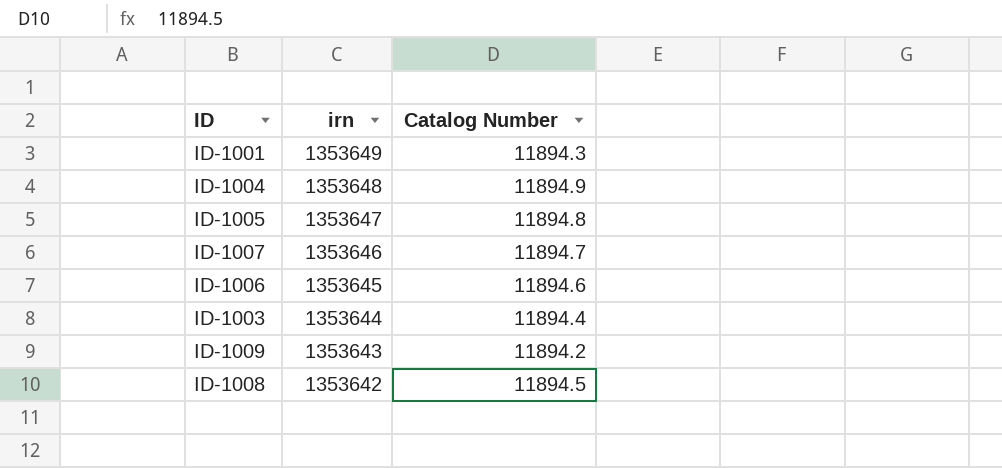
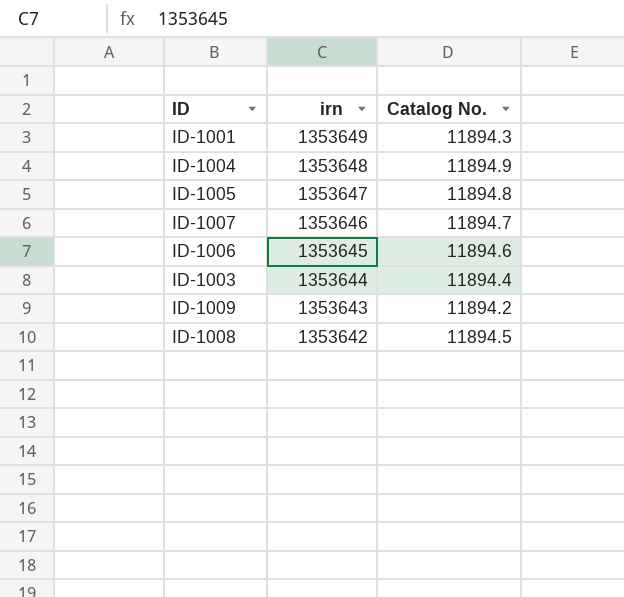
column name: Catalog Number -> Catalog No.

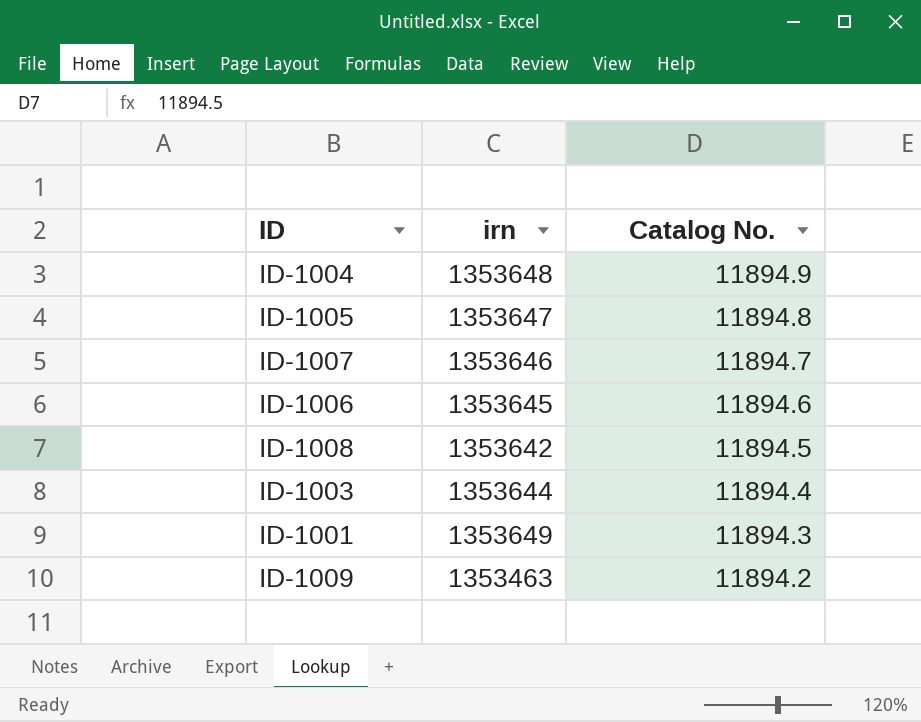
row order: irn descending -> Catalog No. descending
ID-1009 | irn: 1353643 -> 1353463

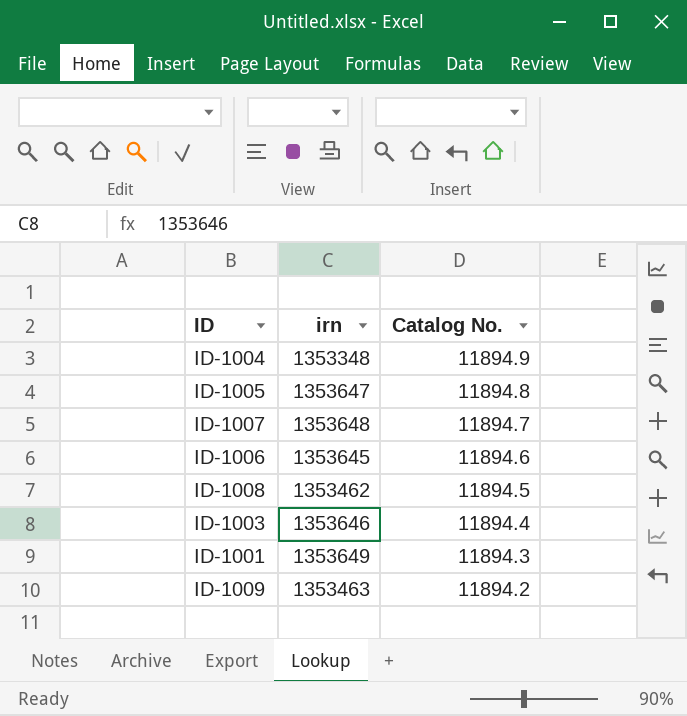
ID-1004 | irn: 1353648 -> 1353348
ID-1007 | irn: 1353646 -> 1353648
ID-1008 | irn: 1353642 -> 1353462
ID-1003 | irn: 1353644 -> 1353646

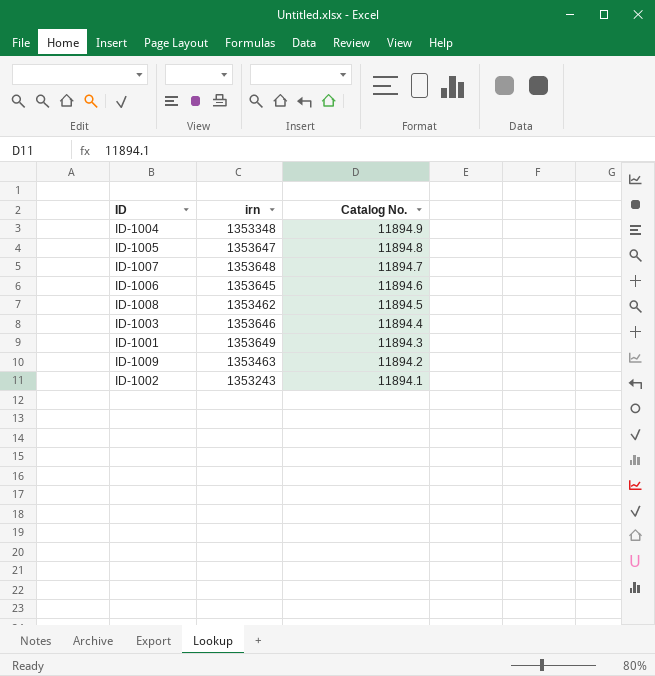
row ID-1002: none -> 1353243 | 11894.1

